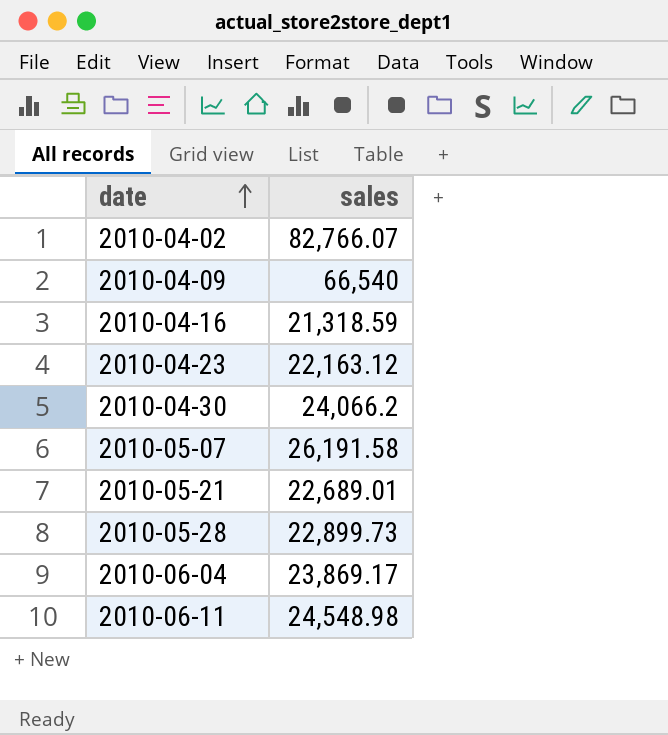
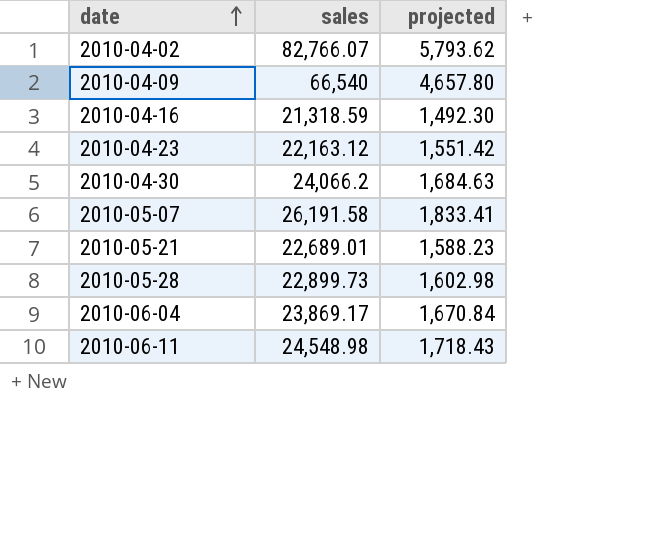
column projected | formula: none -> [sales] * 0.07

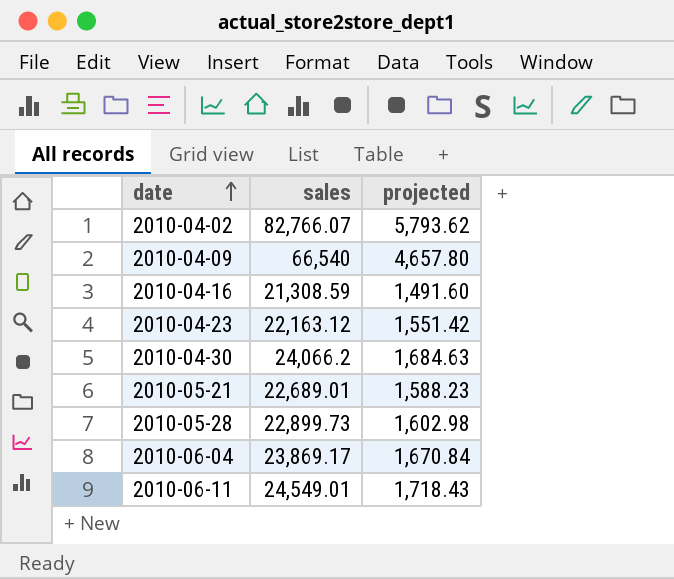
row 2010-05-07: 26,191.58 | 1,833.41 -> none
2010-04-16 | sales: 21,318.59 -> 21,308.59
2010-04-16 | projected: 1,492.30 -> 1,491.60
2010-06-11 | sales: 24,548.98 -> 24,549.01

